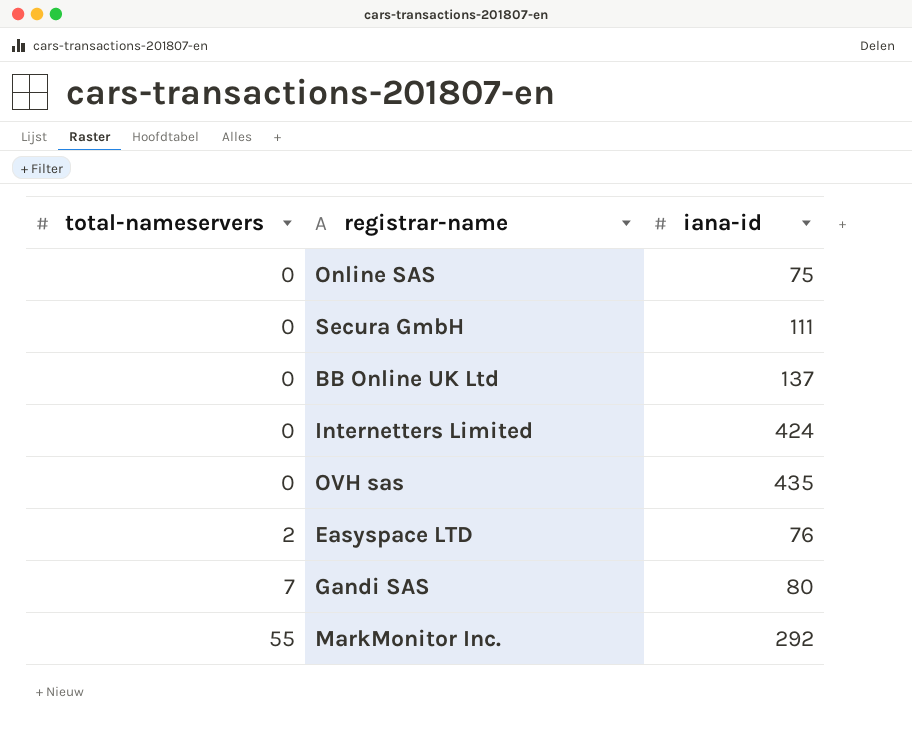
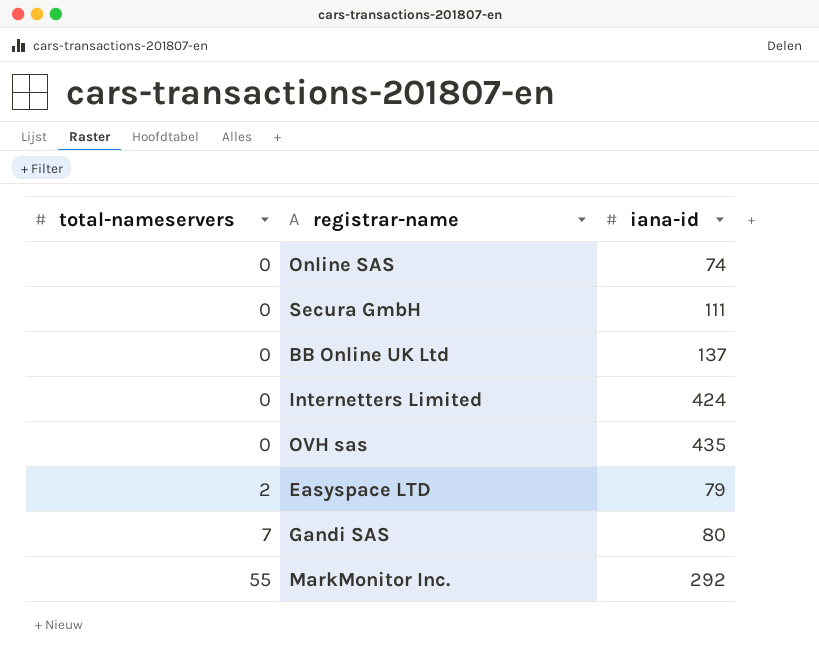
Online SAS | iana-id: 75 -> 74
Easyspace LTD | iana-id: 76 -> 79

